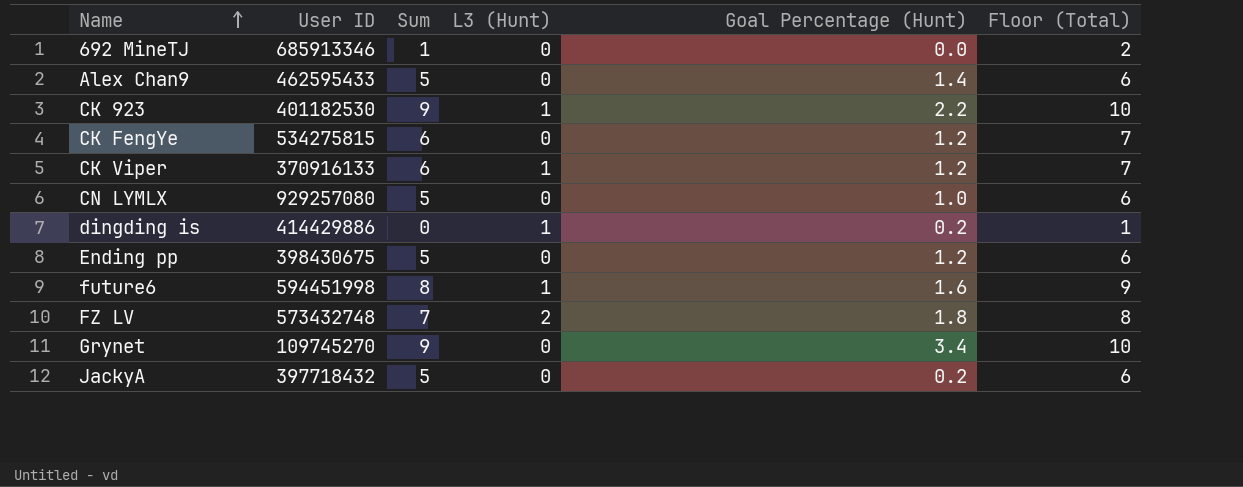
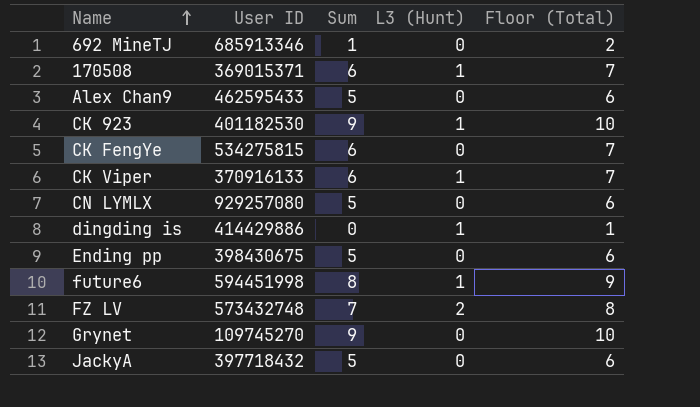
column Goal Percentage (Hunt) | position: 5 -> none
row 170508: none -> 369015371 | 6 | 1 | 7

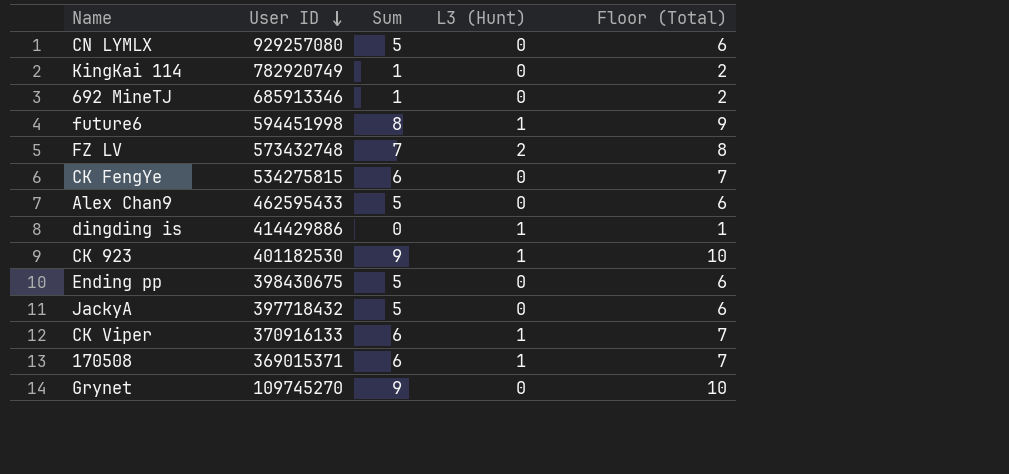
row order: Name ascending -> User ID descending
row KingKai 114: none -> 782920749 | 1 | 0 | 2

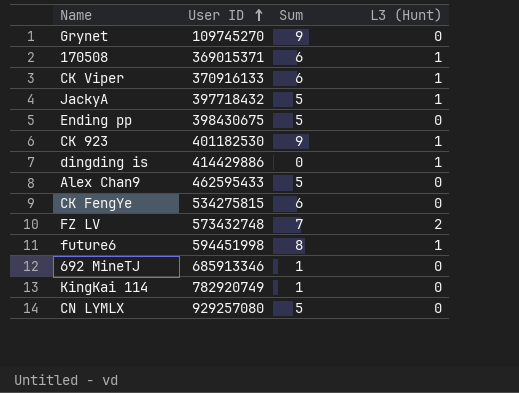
row order: User ID descending -> User ID ascending
column Floor (Total) | formula: [Sum] + 1 -> none
JackyA | L3 (Hunt): 0 -> 1

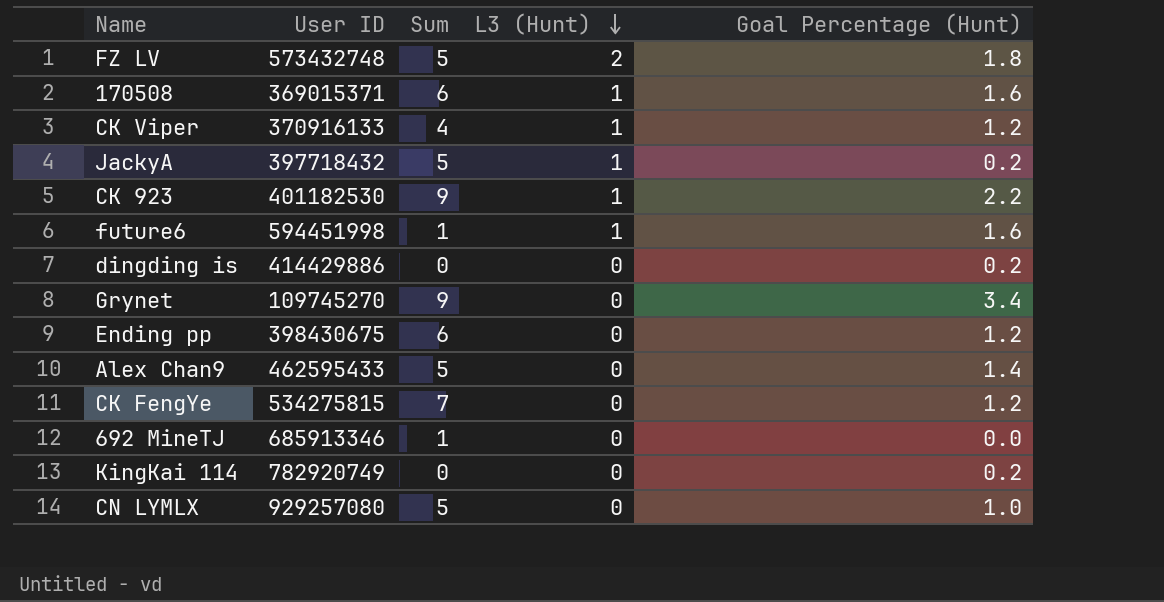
row order: User ID ascending -> L3 (Hunt) descending
column Goal Percentage (Hunt) | position: none -> 5
FZ LV | Sum: 7 -> 5
CK Viper | Sum: 6 -> 4
future6 | Sum: 8 -> 1
dingding is | L3 (Hunt): 1 -> 0
Ending pp | Sum: 5 -> 6
CK FengYe | Sum: 6 -> 7
KingKai 114 | Sum: 1 -> 0

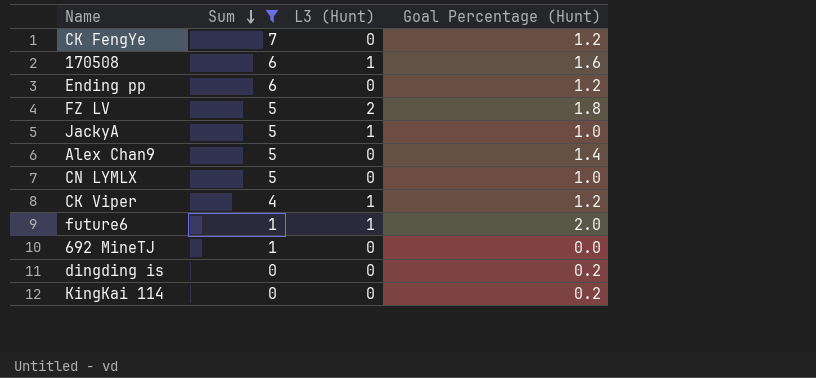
filter: none -> Sum != 9
row order: L3 (Hunt) descending -> Sum descending
column User ID | position: 2 -> none
JackyA | Goal Percentage (Hunt): 0.2 -> 1.0
future6 | Goal Percentage (Hunt): 1.6 -> 2.0

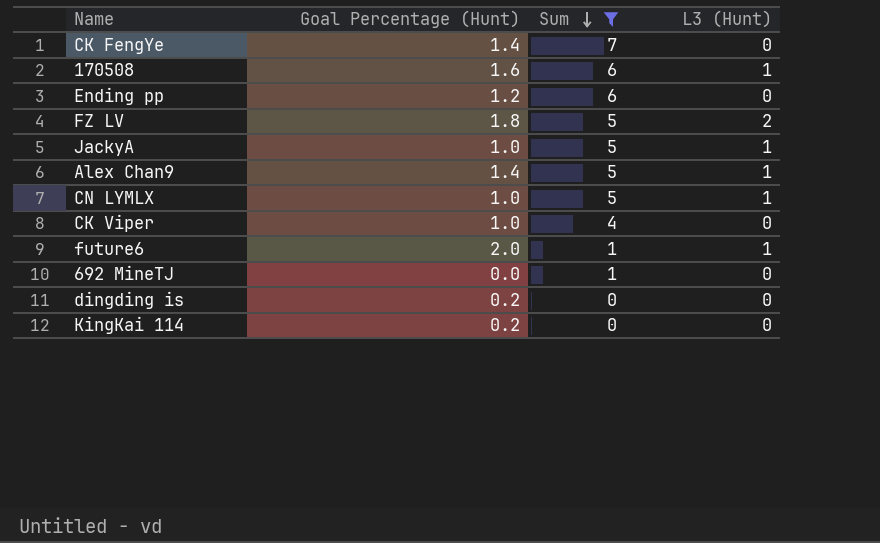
column Goal Percentage (Hunt) | position: 4 -> 2
CK FengYe | Goal Percentage (Hunt): 1.2 -> 1.4
Alex Chan9 | L3 (Hunt): 0 -> 1
CN LYMLX | L3 (Hunt): 0 -> 1
CK Viper | Goal Percentage (Hunt): 1.2 -> 1.0
CK Viper | L3 (Hunt): 1 -> 0

